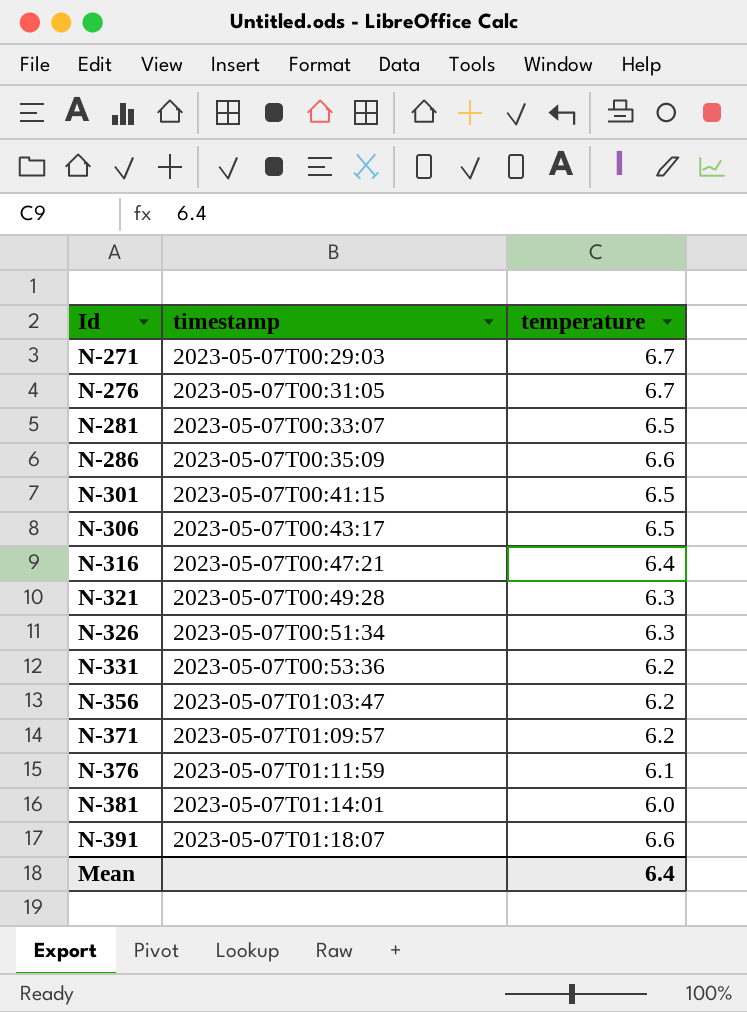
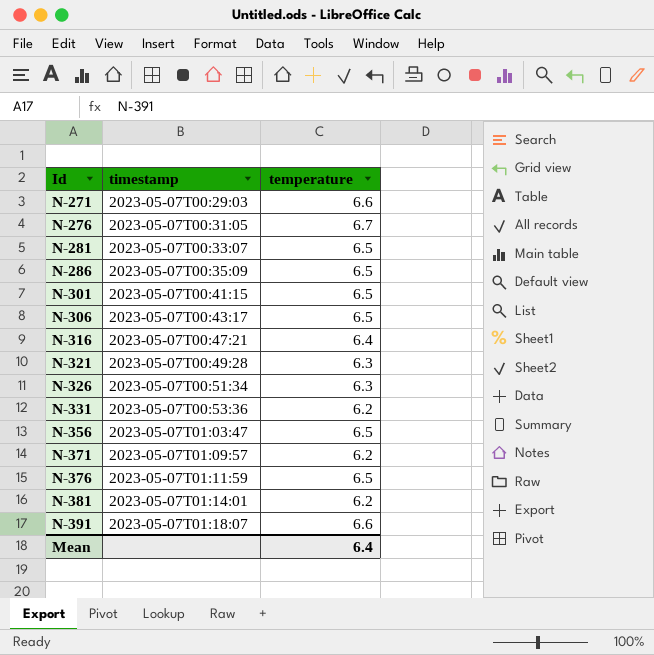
N-271 | temperature: 6.7 -> 6.6
N-286 | temperature: 6.6 -> 6.5
N-356 | temperature: 6.2 -> 6.5
N-376 | temperature: 6.1 -> 6.5
N-381 | temperature: 6.0 -> 6.2

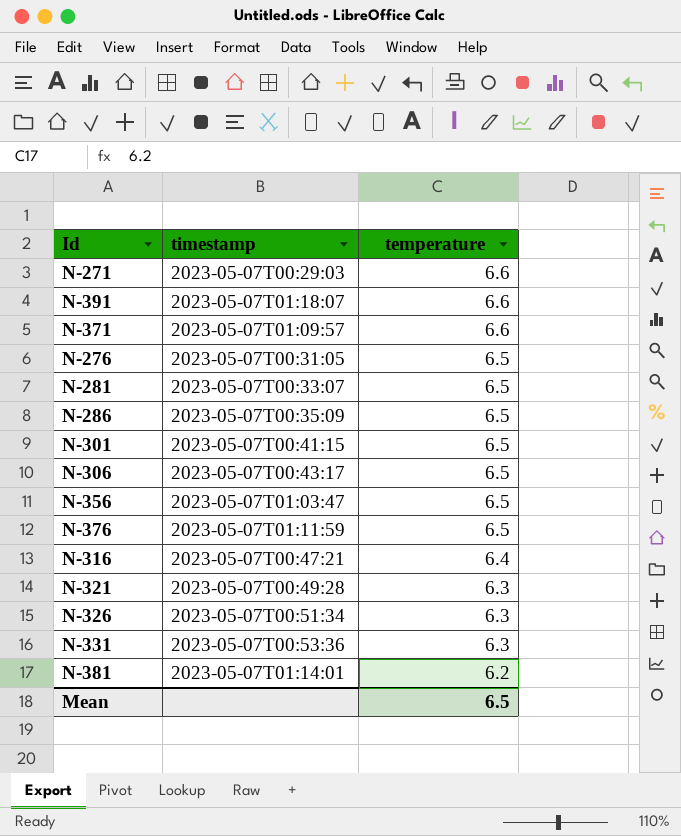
row order: Id ascending -> temperature descending
N-371 | temperature: 6.2 -> 6.6
N-276 | temperature: 6.7 -> 6.5
N-331 | temperature: 6.2 -> 6.3
Mean | temperature: 6.4 -> 6.5

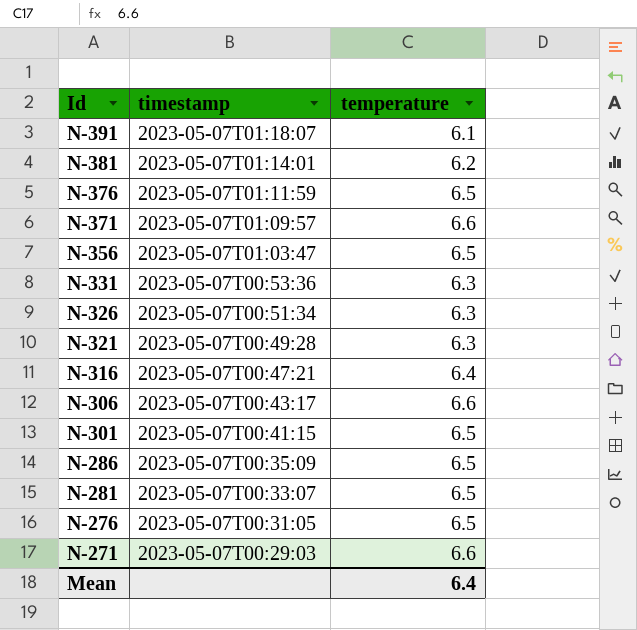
row order: temperature descending -> Id descending
N-391 | temperature: 6.6 -> 6.1
N-306 | temperature: 6.5 -> 6.6
Mean | temperature: 6.5 -> 6.4

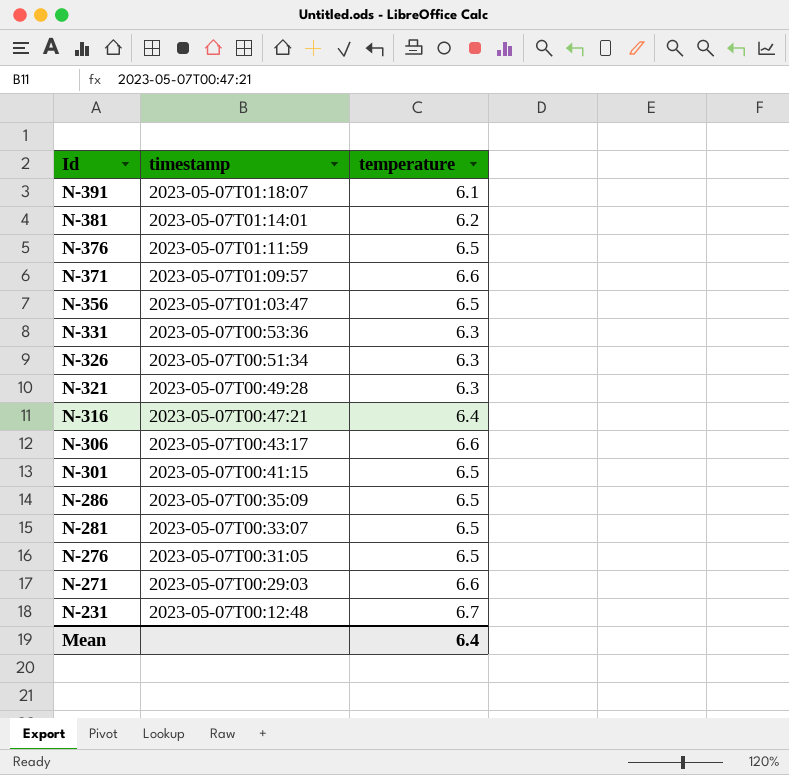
row N-231: none -> 2023-05-07T00:12:48 | 6.7

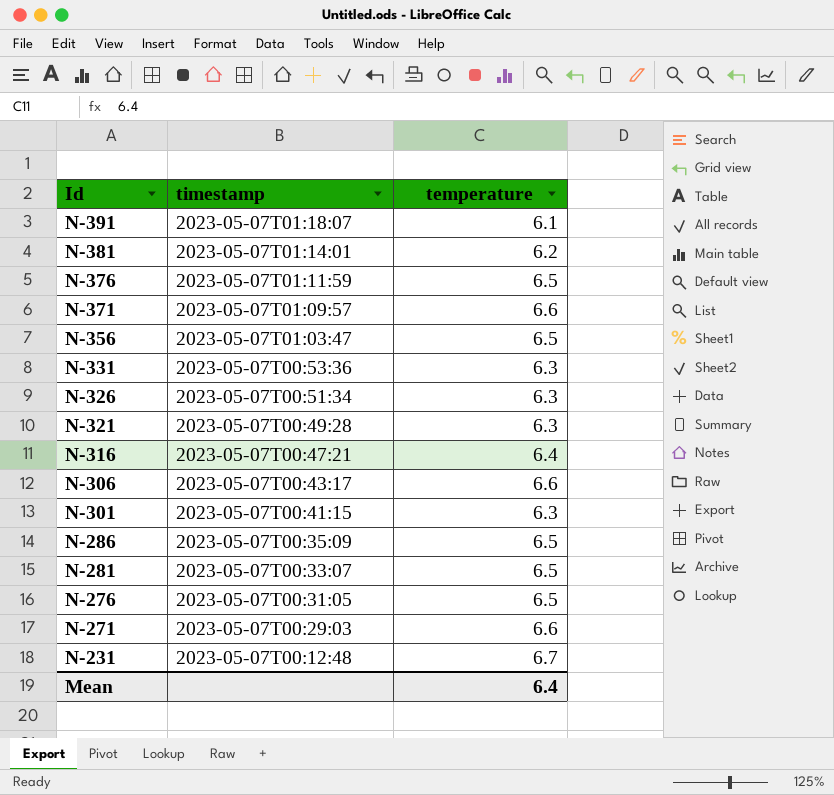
N-301 | temperature: 6.5 -> 6.3

